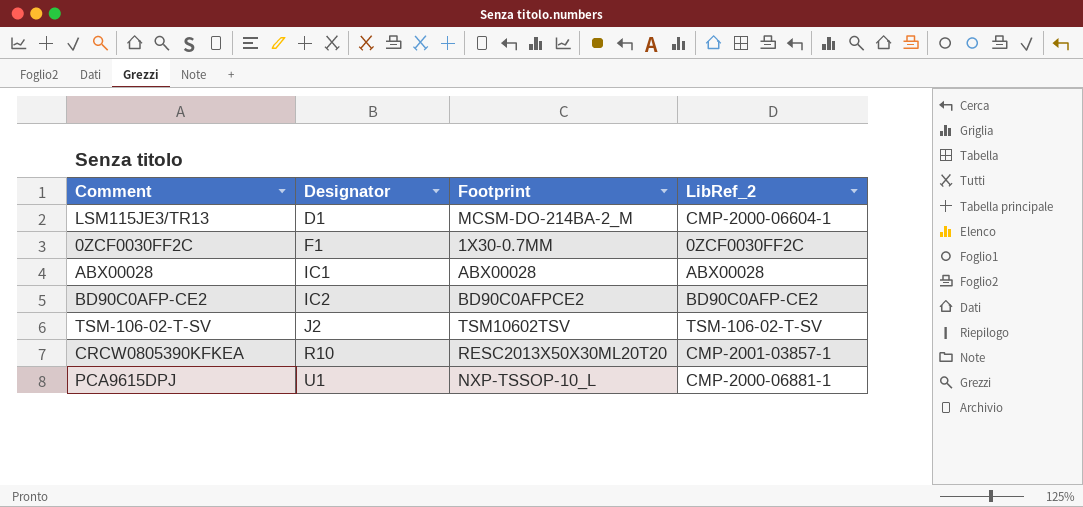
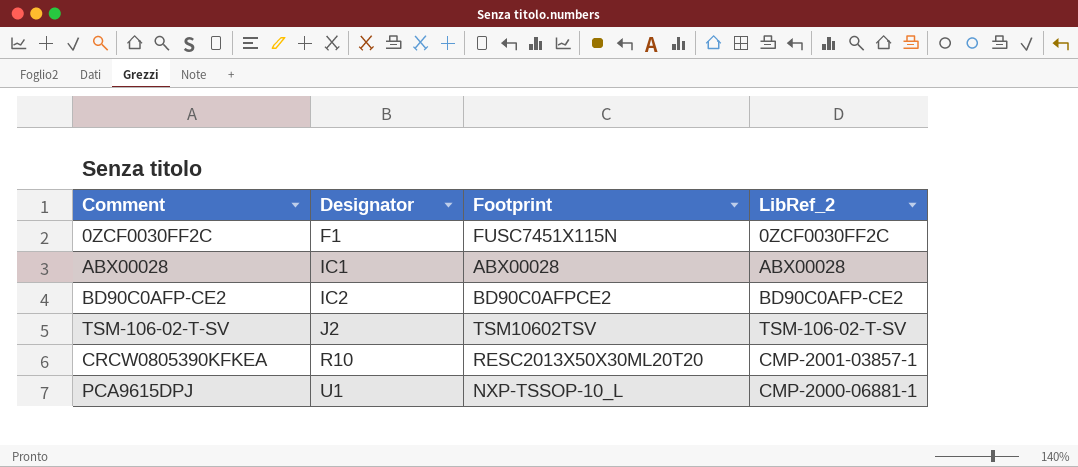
row LSM115JE3/TR13: D1 | MCSM-DO-214BA-2_M | CMP-2000-06604-1 -> none
0ZCF0030FF2C | Footprint: 1X30-0.7MM -> FUSC7451X115N

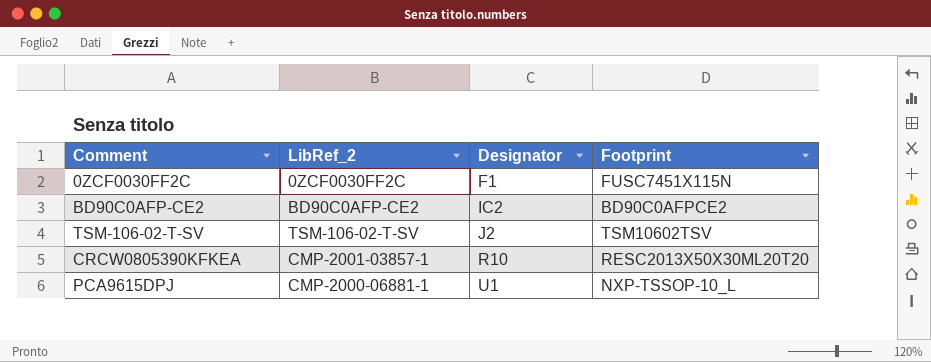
column LibRef_2 | position: 4 -> 2
row ABX00028: IC1 | ABX00028 | ABX00028 -> none

